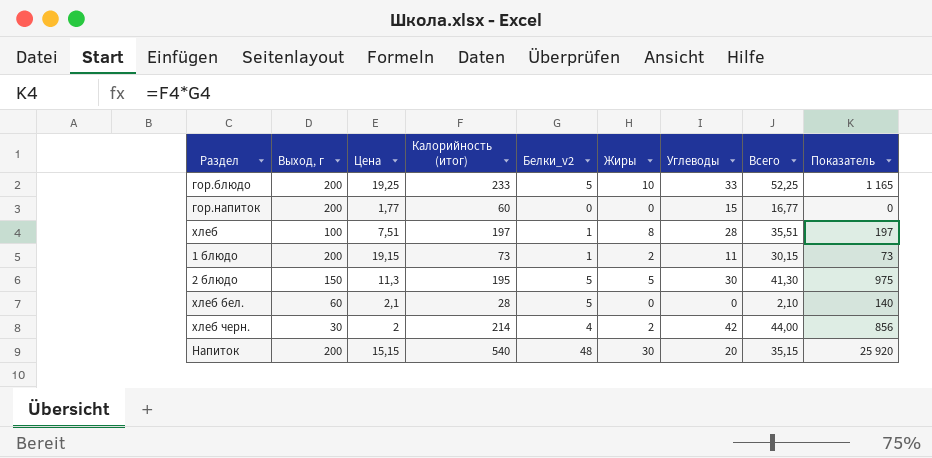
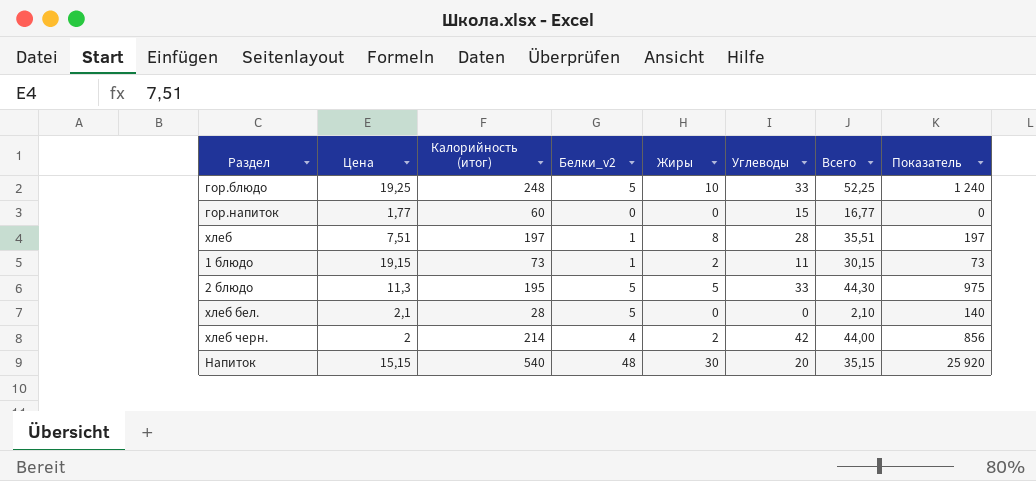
column Выход, г | position: 2 -> none
гор.блюдо | Калорийность (итог): 233 -> 248
гор.блюдо | Показатель: 1 165 -> 1 240
2 блюдо | Углеводы: 30 -> 33
2 блюдо | Всего: 41,30 -> 44,30

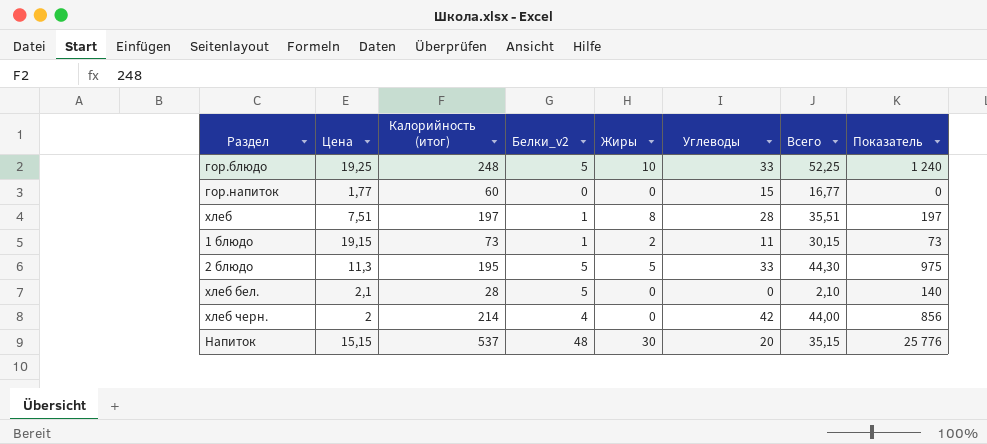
хлеб черн. | Жиры: 2 -> 0
Напиток | Калорийность (итог): 540 -> 537
Напиток | Показатель: 25 920 -> 25 776

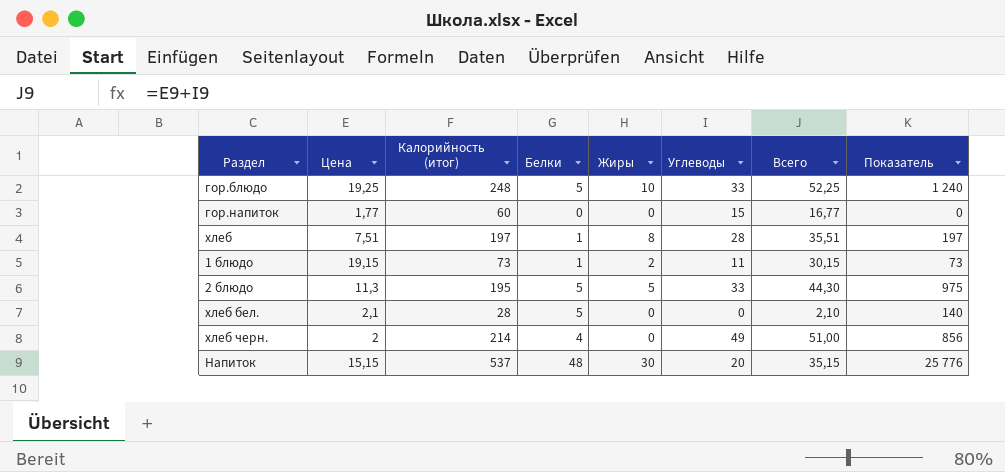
column name: Белки_v2 -> Белки
хлеб черн. | Углеводы: 42 -> 49
хлеб черн. | Всего: 44,00 -> 51,00

